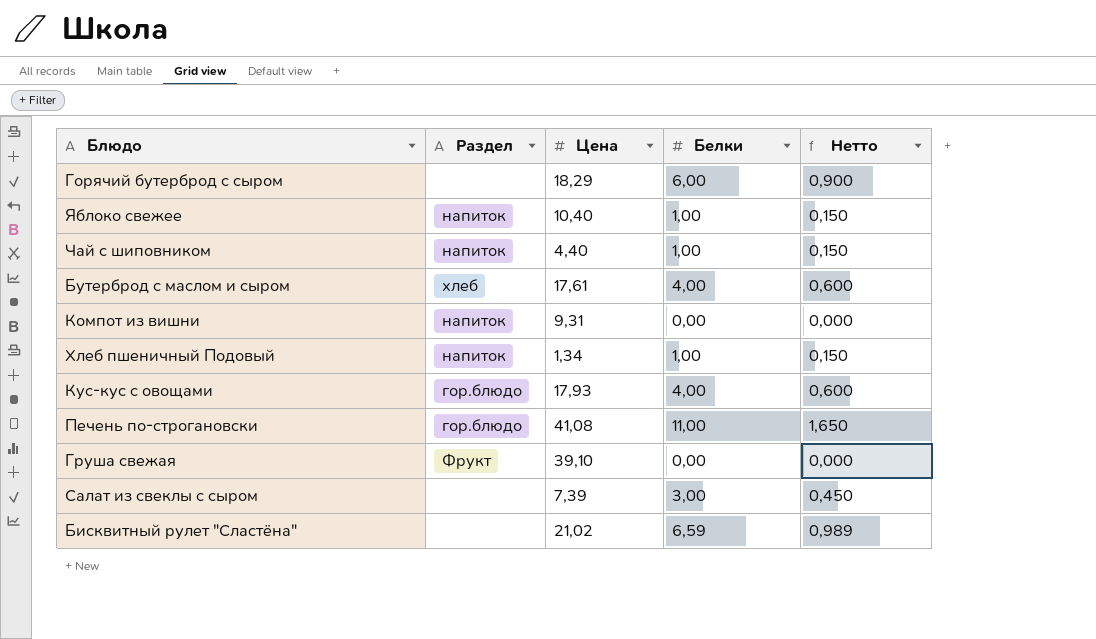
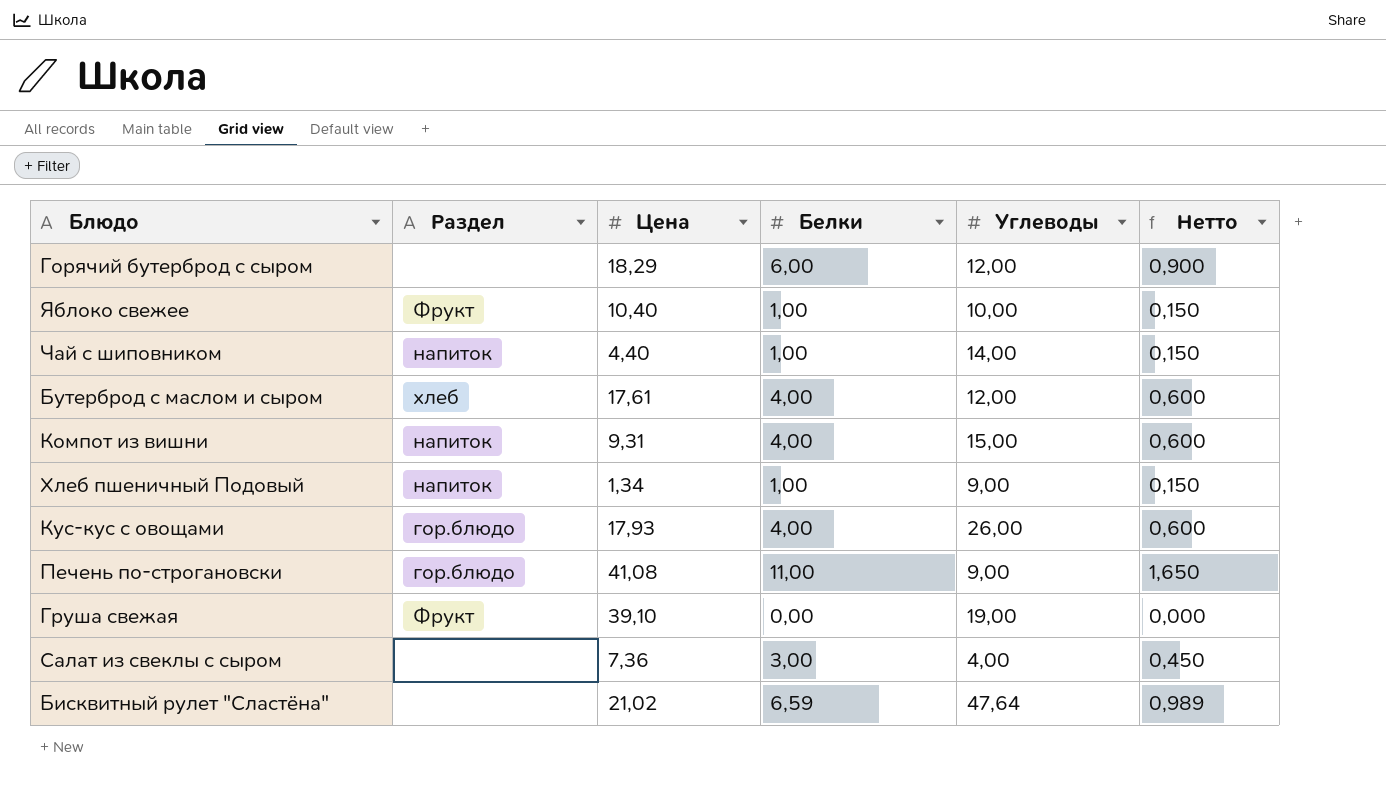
column Углеводы | position: none -> 5
Яблоко свежее | Раздел: напиток -> Фрукт
Компот из вишни | Белки: 0,00 -> 4,00
Компот из вишни | Нетто: 0,000 -> 0,600
Салат из свеклы с сыром | Цена: 7,39 -> 7,36

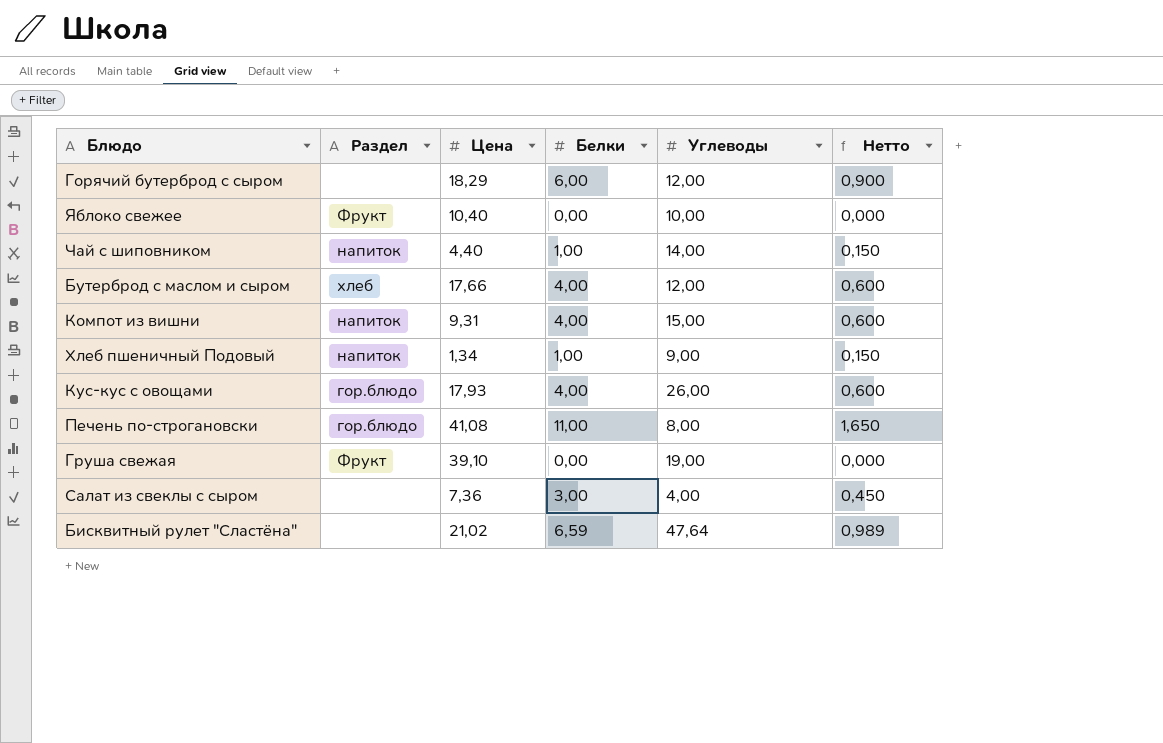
Яблоко свежее | Белки: 1,00 -> 0,00
Яблоко свежее | Нетто: 0,150 -> 0,000
Бутерброд с маслом и сыром | Цена: 17,61 -> 17,66
Печень по-строгановски | Углеводы: 9,00 -> 8,00

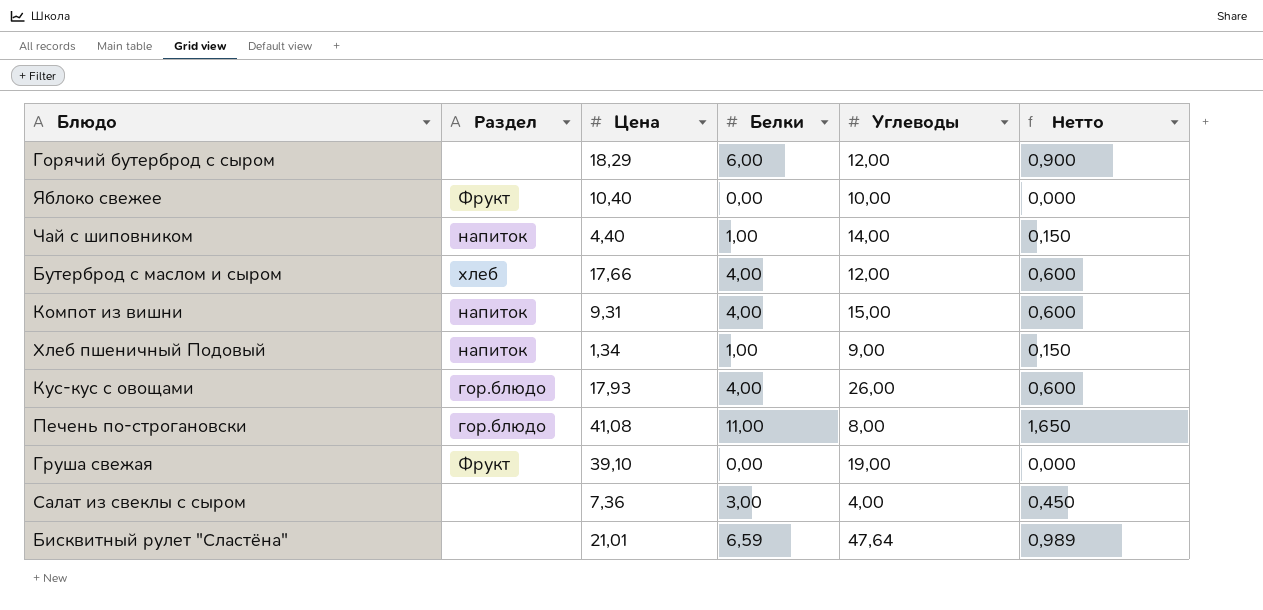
Бисквитный рулет "Сластёна" | Цена: 21,02 -> 21,01

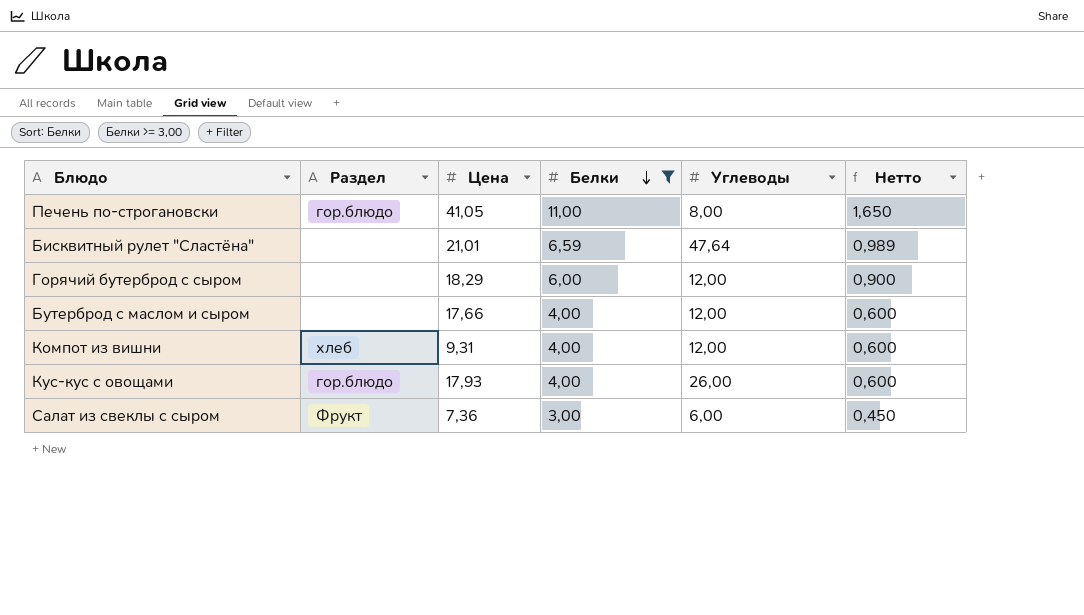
filter: none -> Белки >= 3,00
row order: none -> Белки descending
Печень по-строгановски | Цена: 41,08 -> 41,05
Бутерброд с маслом и сыром | Раздел: хлеб -> none
Компот из вишни | Раздел: напиток -> хлеб
Компот из вишни | Углеводы: 15,00 -> 12,00
Салат из свеклы с сыром | Раздел: none -> Фрукт
Салат из свеклы с сыром | Углеводы: 4,00 -> 6,00

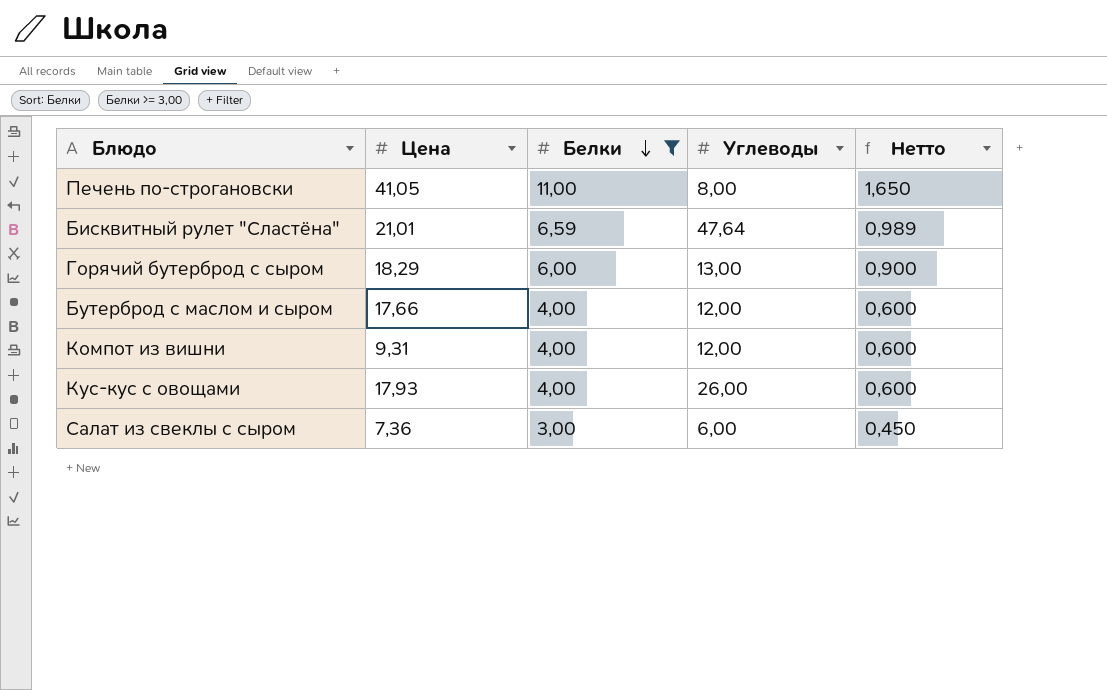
column Раздел | position: 2 -> none
Горячий бутерброд с сыром | Углеводы: 12,00 -> 13,00

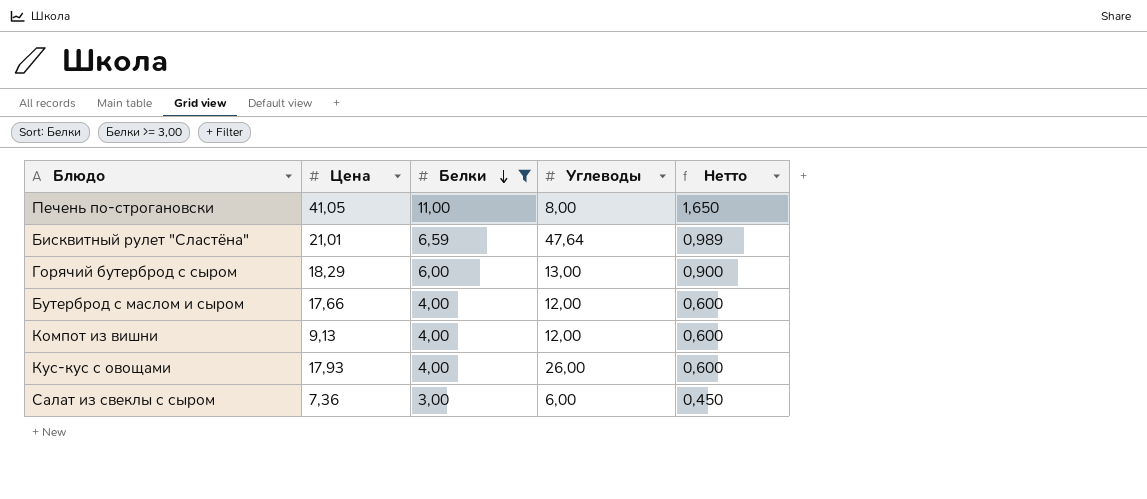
Компот из вишни | Цена: 9,31 -> 9,13

